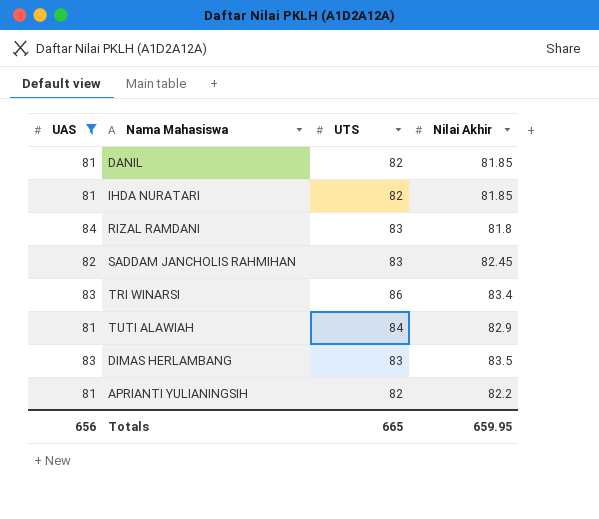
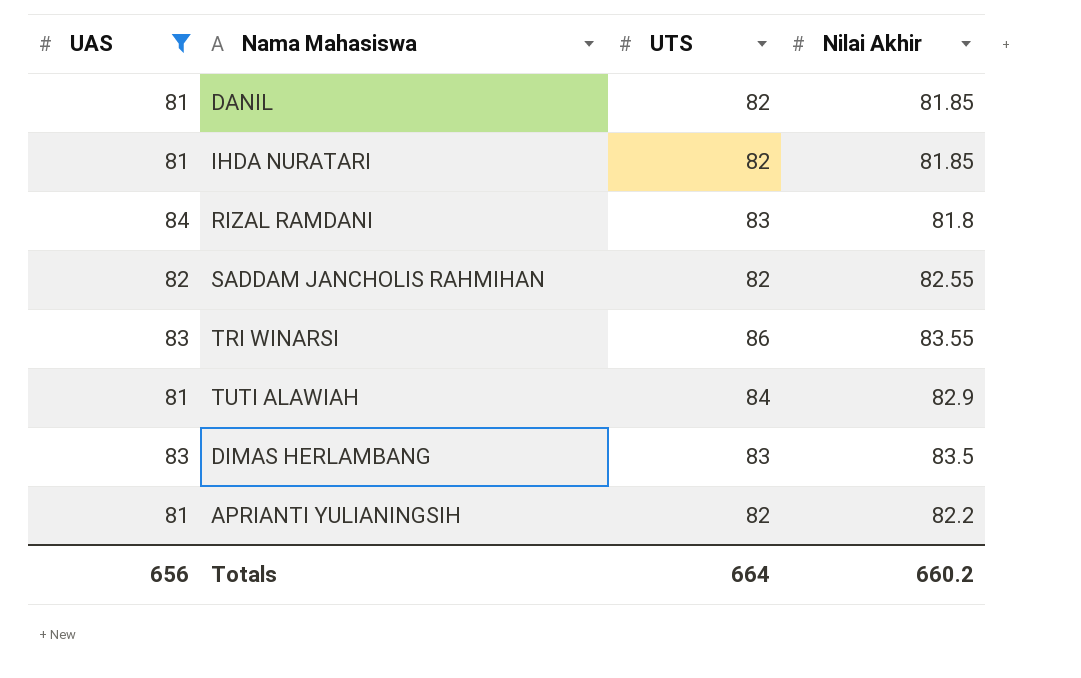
SADDAM JANCHOLIS RAHMIHAN | UTS: 83 -> 82
SADDAM JANCHOLIS RAHMIHAN | Nilai Akhir: 82.45 -> 82.55
TRI WINARSI | Nilai Akhir: 83.4 -> 83.55
Totals | UTS: 665 -> 664
Totals | Nilai Akhir: 659.95 -> 660.2

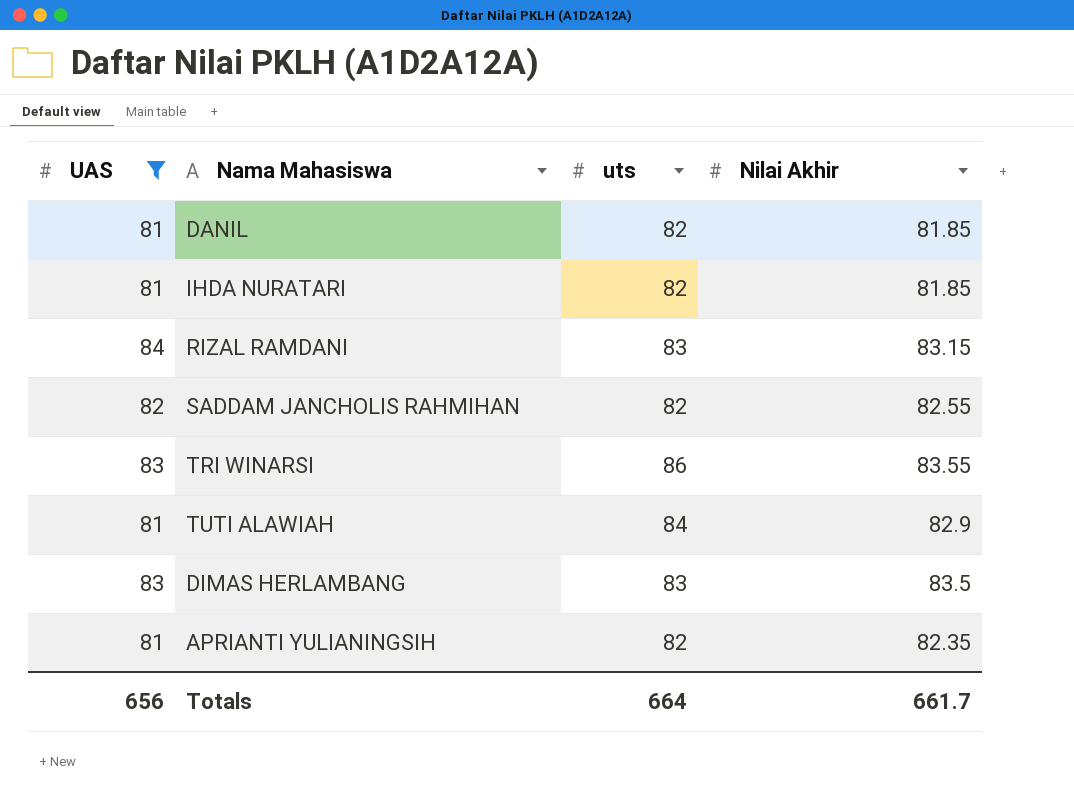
column name: UTS -> uts
RIZAL RAMDANI | Nilai Akhir: 81.8 -> 83.15
APRIANTI YULIANINGSIH | Nilai Akhir: 82.2 -> 82.35
Totals | Nilai Akhir: 660.2 -> 661.7

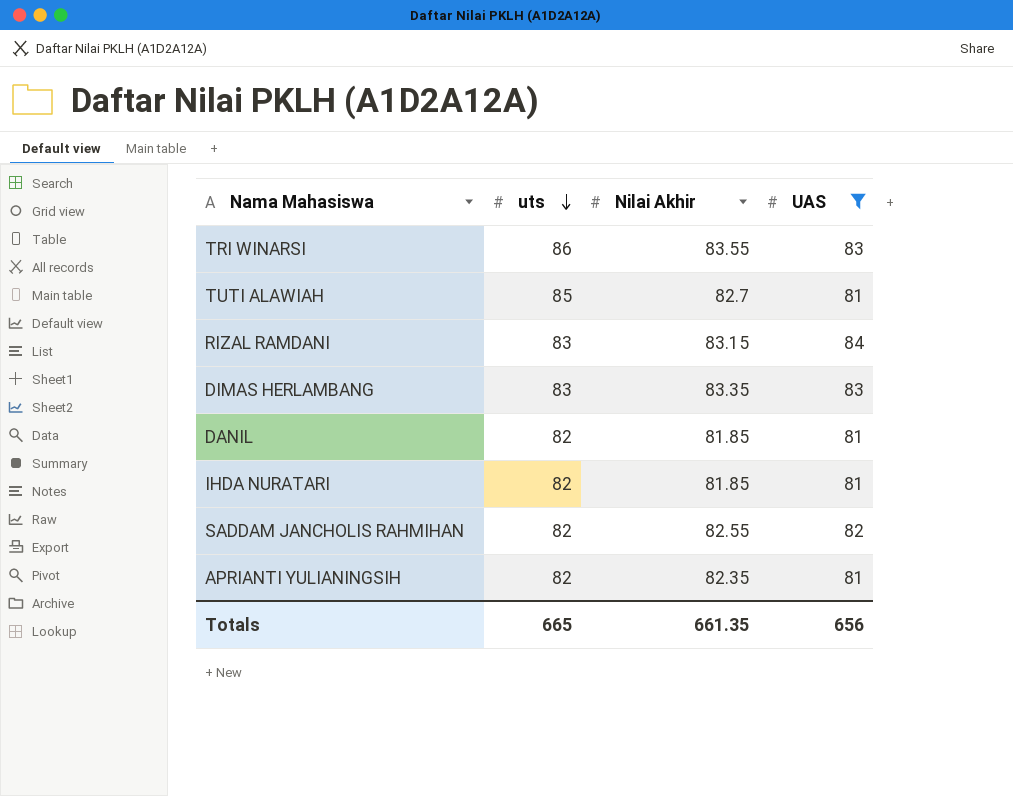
row order: none -> uts descending
column UAS | position: 1 -> 4
TUTI ALAWIAH | uts: 84 -> 85
TUTI ALAWIAH | Nilai Akhir: 82.9 -> 82.7
DIMAS HERLAMBANG | Nilai Akhir: 83.5 -> 83.35
Totals | uts: 664 -> 665
Totals | Nilai Akhir: 661.7 -> 661.35

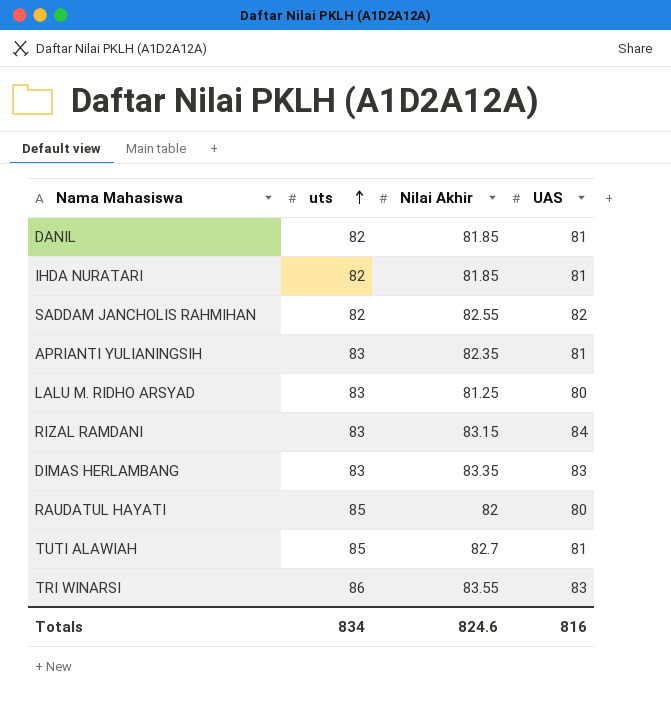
filter: UAS != 80 -> none
row order: uts descending -> uts ascending
APRIANTI YULIANINGSIH | uts: 82 -> 83
Totals | uts: 665 -> 834
Totals | Nilai Akhir: 661.35 -> 824.6
Totals | UAS: 656 -> 816

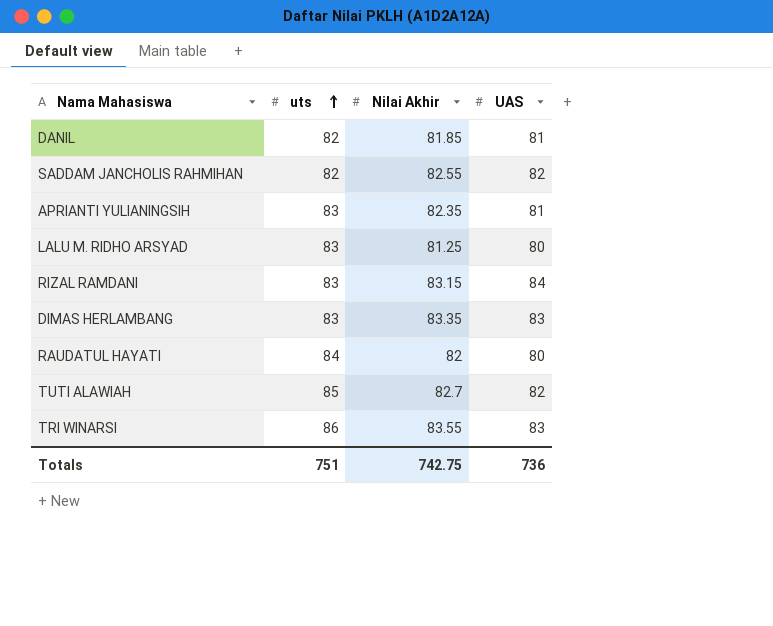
row IHDA NURATARI: 82 | 81.85 | 81 -> none
RAUDATUL HAYATI | uts: 85 -> 84
TUTI ALAWIAH | UAS: 81 -> 82
Totals | uts: 834 -> 751
Totals | Nilai Akhir: 824.6 -> 742.75
Totals | UAS: 816 -> 736

